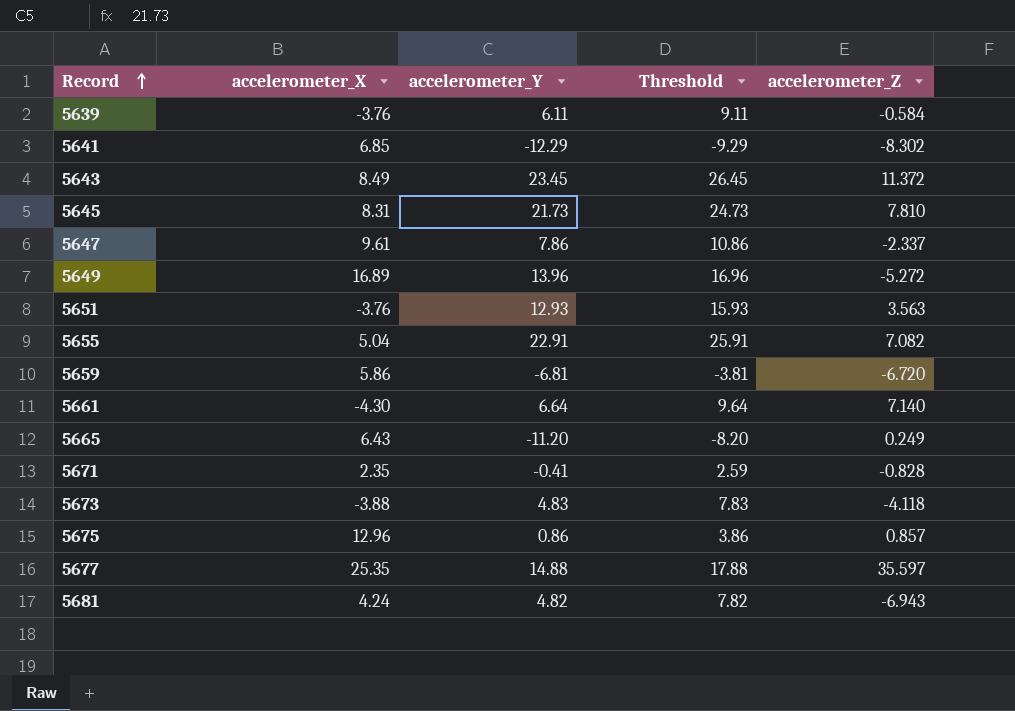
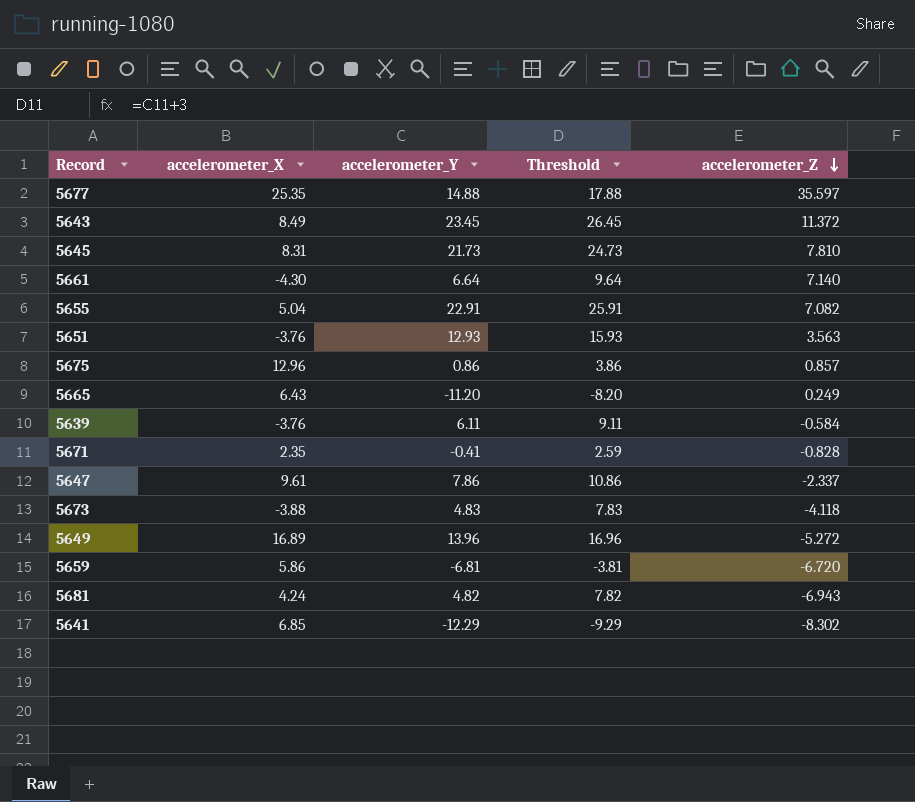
row order: Record ascending -> accelerometer_Z descending

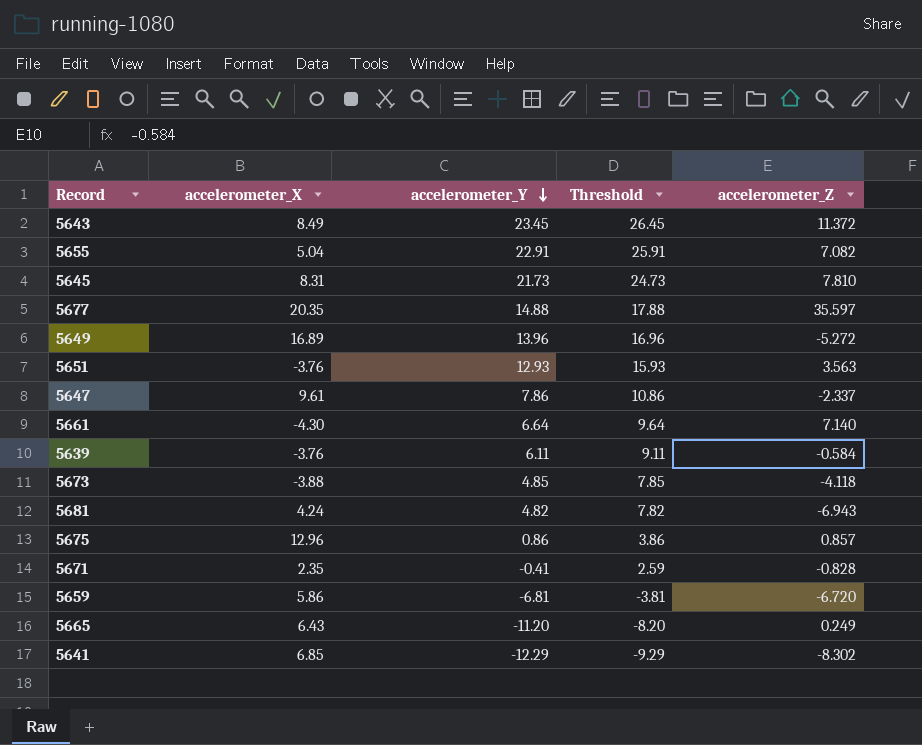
row order: accelerometer_Z descending -> accelerometer_Y descending
5677 | accelerometer_X: 25.35 -> 20.35
5673 | accelerometer_Y: 4.83 -> 4.85
5673 | Threshold: 7.83 -> 7.85

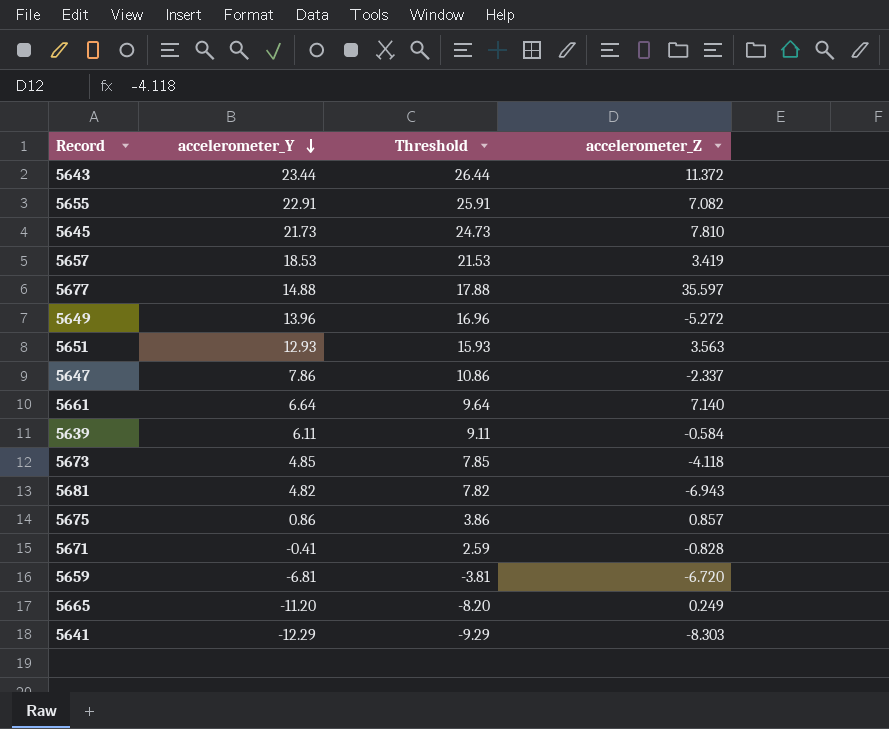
column accelerometer_X | position: 2 -> none
5643 | accelerometer_Y: 23.45 -> 23.44
5643 | Threshold: 26.45 -> 26.44
row 5657: none -> 18.53 | 21.53 | 3.419
5641 | accelerometer_Z: -8.302 -> -8.303

